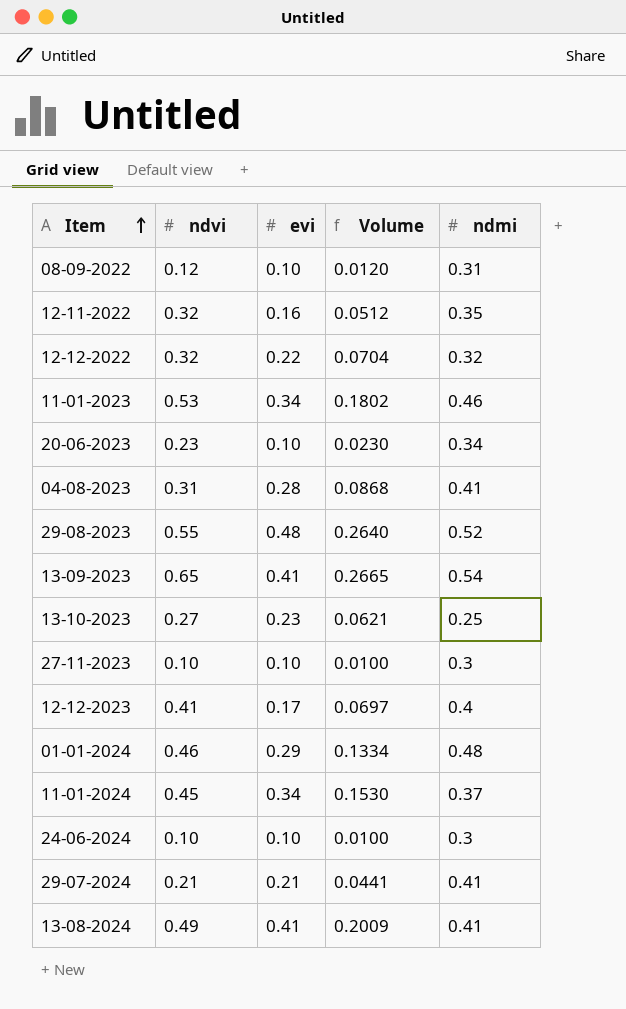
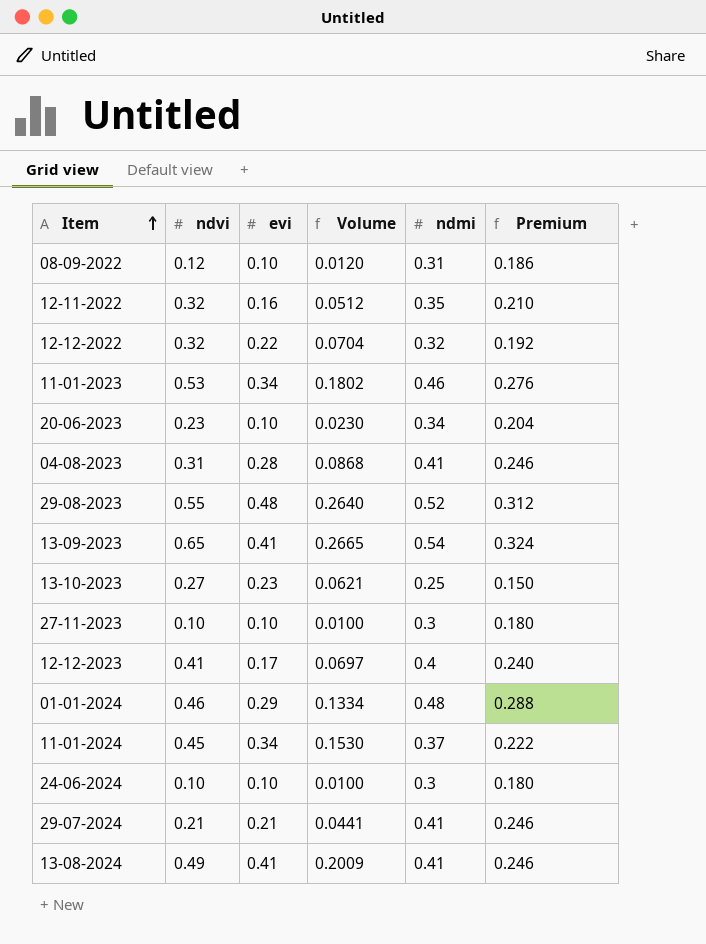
column Premium | formula: none -> [ndmi] * 0.6

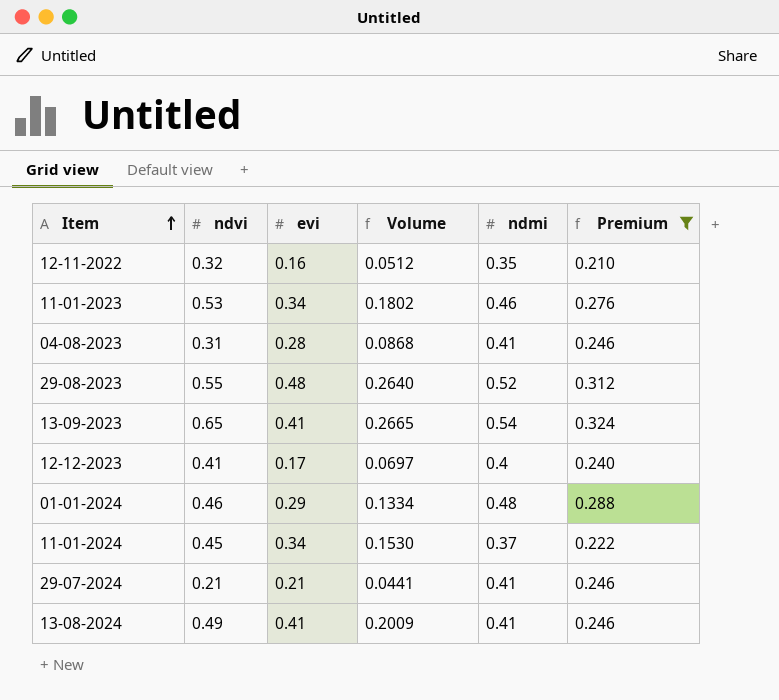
filter: none -> Premium >= 0.210

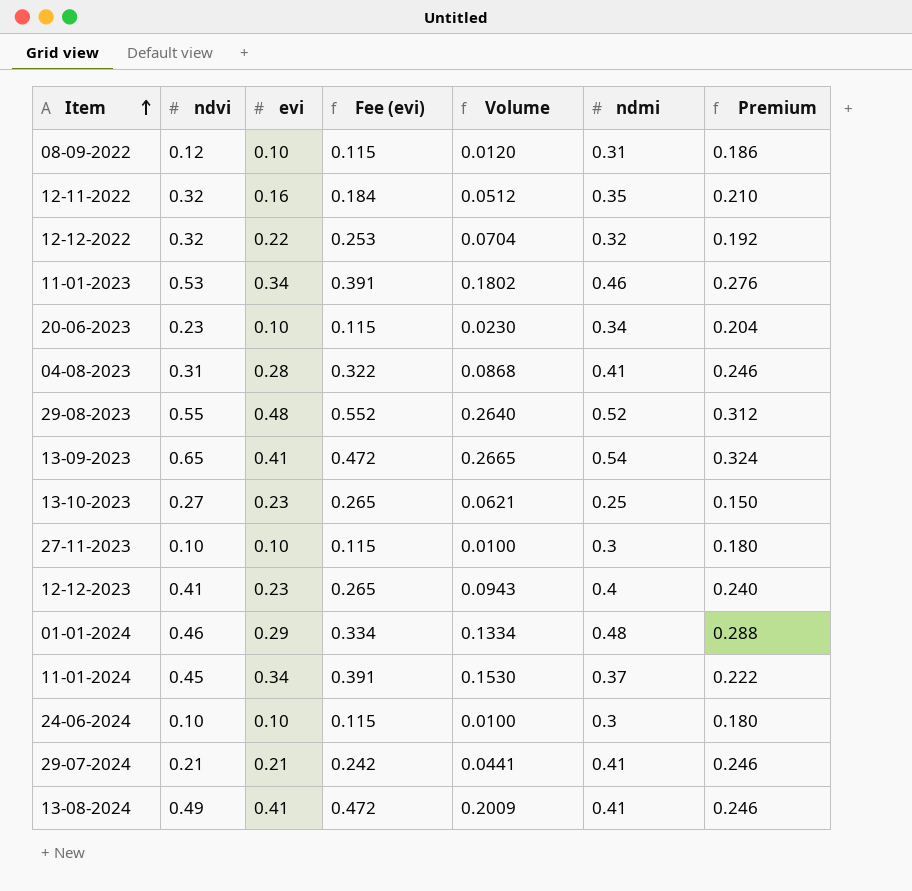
filter: Premium >= 0.210 -> none
column Fee (evi) | formula: none -> [evi] * 1.15
12-12-2023 | evi: 0.17 -> 0.23
12-12-2023 | Volume: 0.0697 -> 0.0943

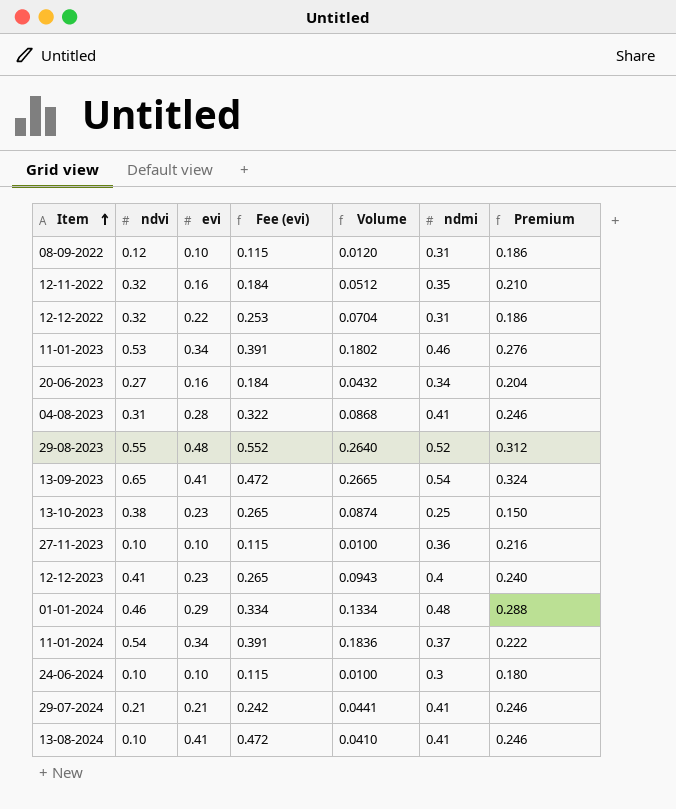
12-12-2022 | ndmi: 0.32 -> 0.31
12-12-2022 | Premium: 0.192 -> 0.186
20-06-2023 | ndvi: 0.23 -> 0.27
20-06-2023 | evi: 0.10 -> 0.16
20-06-2023 | Fee (evi): 0.115 -> 0.184
20-06-2023 | Volume: 0.0230 -> 0.0432
13-10-2023 | ndvi: 0.27 -> 0.38
13-10-2023 | Volume: 0.0621 -> 0.0874
27-11-2023 | ndmi: 0.3 -> 0.36
27-11-2023 | Premium: 0.180 -> 0.216
11-01-2024 | ndvi: 0.45 -> 0.54
11-01-2024 | Volume: 0.1530 -> 0.1836
13-08-2024 | ndvi: 0.49 -> 0.10
13-08-2024 | Volume: 0.2009 -> 0.0410

